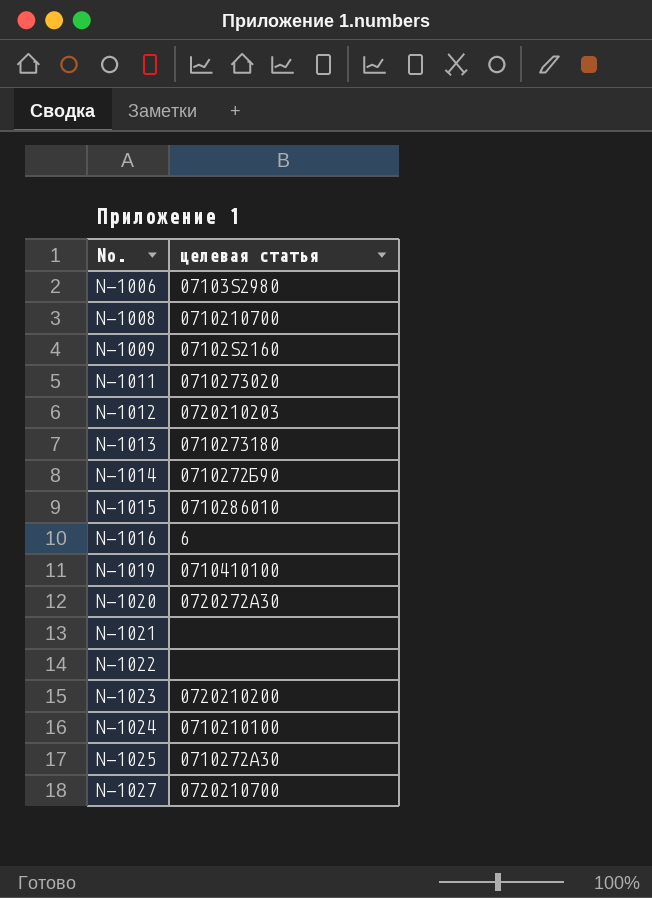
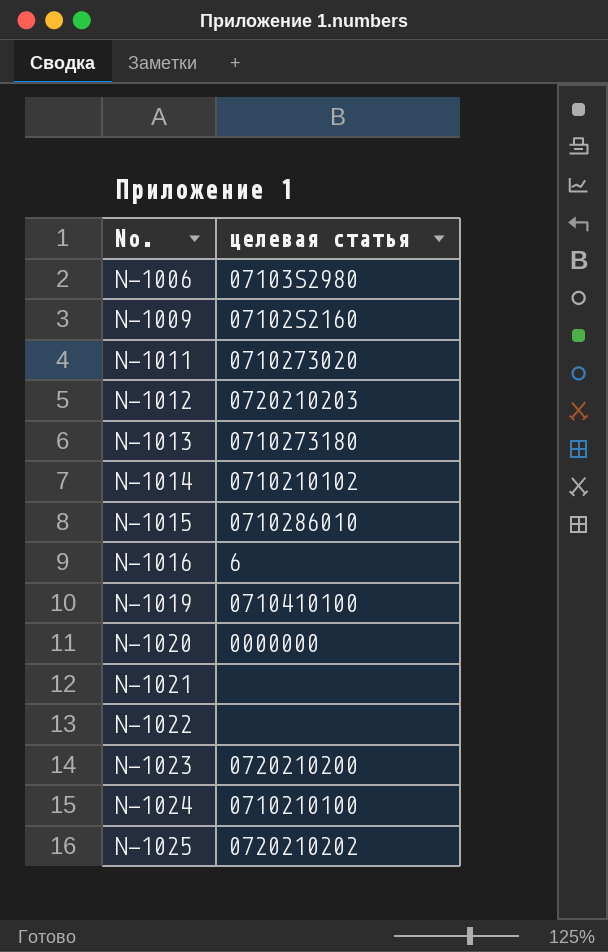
row N-1008: 0710210700 -> none
row N-1027: 0720210700 -> none
N-1014 | целевая статья: 0710272Б90 -> 0710210102
N-1020 | целевая статья: 0720272А30 -> 0000000
N-1025 | целевая статья: 0710272А30 -> 0720210202

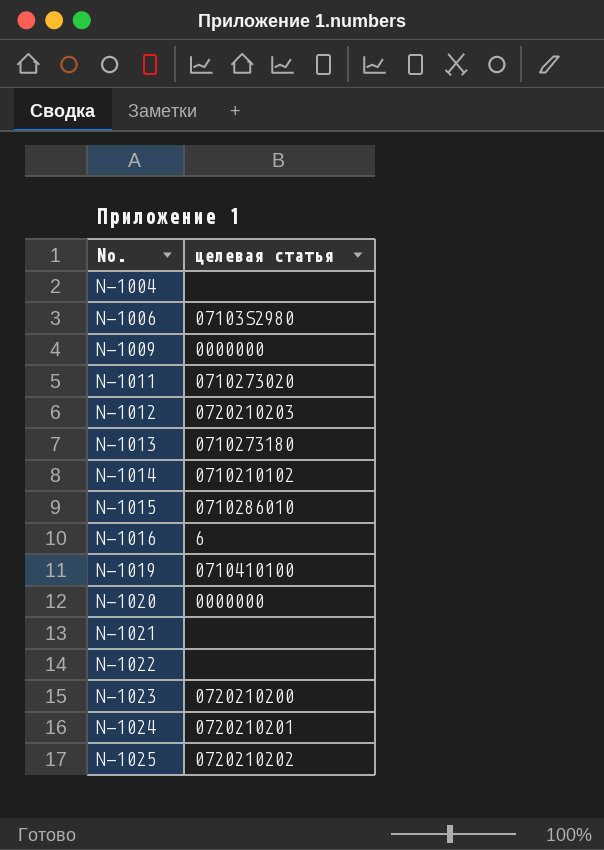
row N-1004: none -> none
N-1009 | целевая статья: 07102S2160 -> 0000000
N-1024 | целевая статья: 0710210100 -> 0720210201

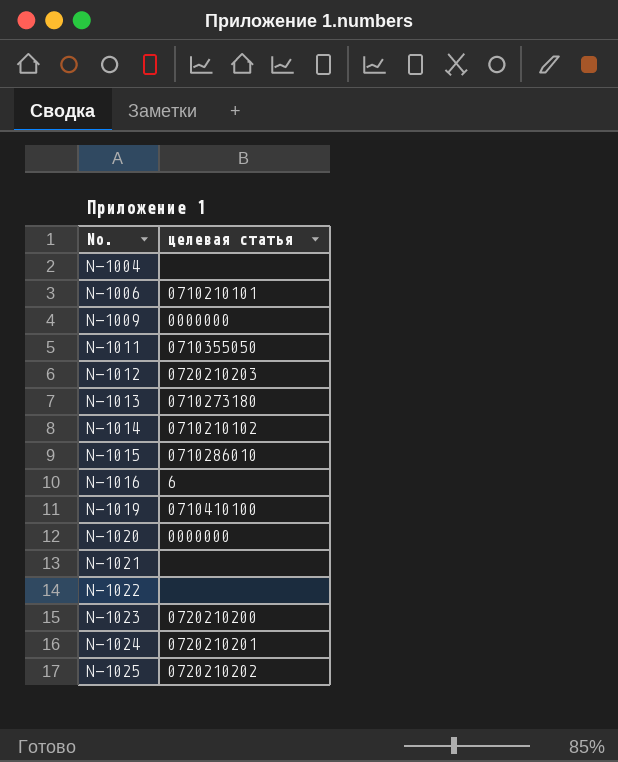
N-1006 | целевая статья: 07103S2980 -> 0710210101
N-1011 | целевая статья: 0710273020 -> 0710355050

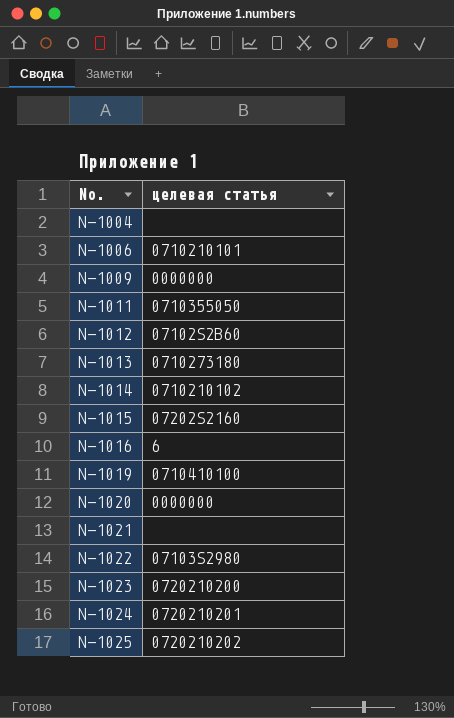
N-1012 | целевая статья: 0720210203 -> 07102S2B60
N-1015 | целевая статья: 0710286010 -> 07202S2160
N-1022 | целевая статья: none -> 07103S2980

